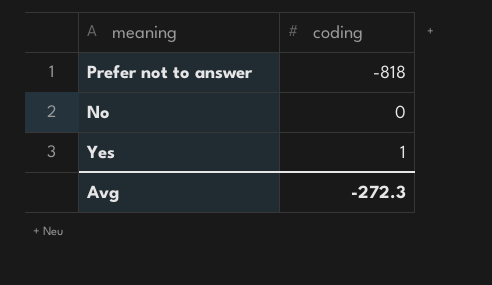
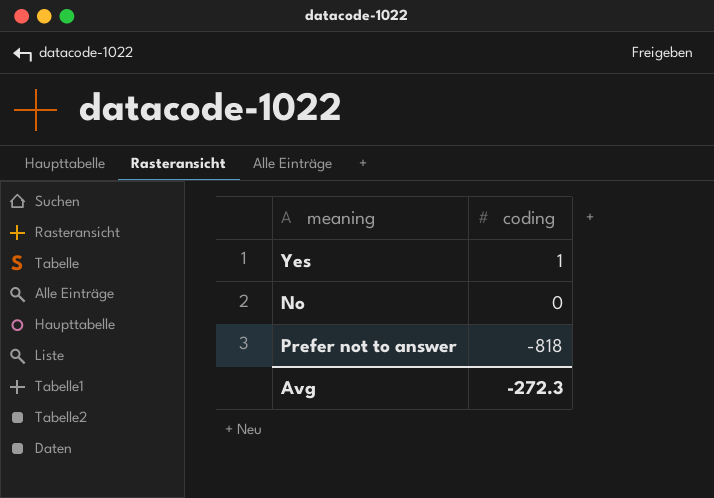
row order: coding ascending -> coding descending

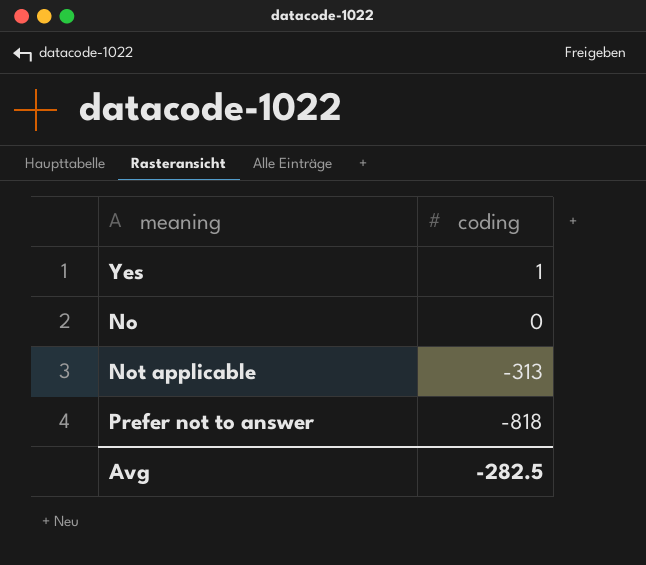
row Not applicable: none -> -313
Avg | coding: -272.3 -> -282.5

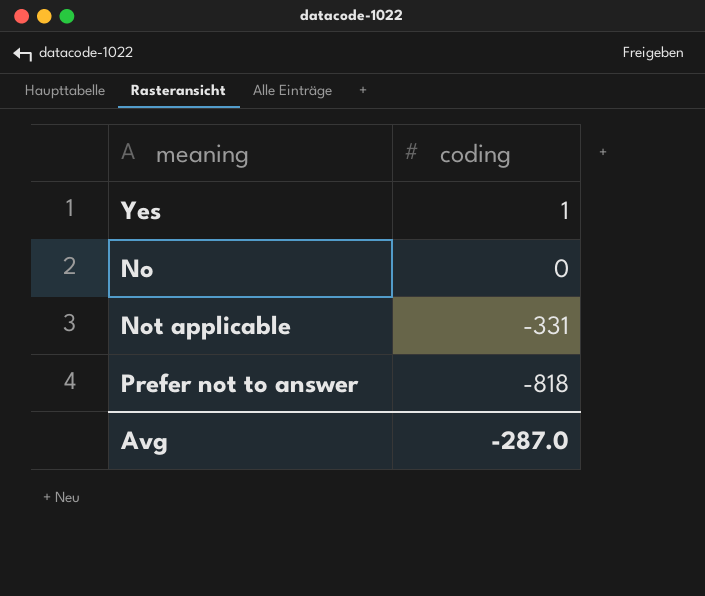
Not applicable | coding: -313 -> -331
Avg | coding: -282.5 -> -287.0

